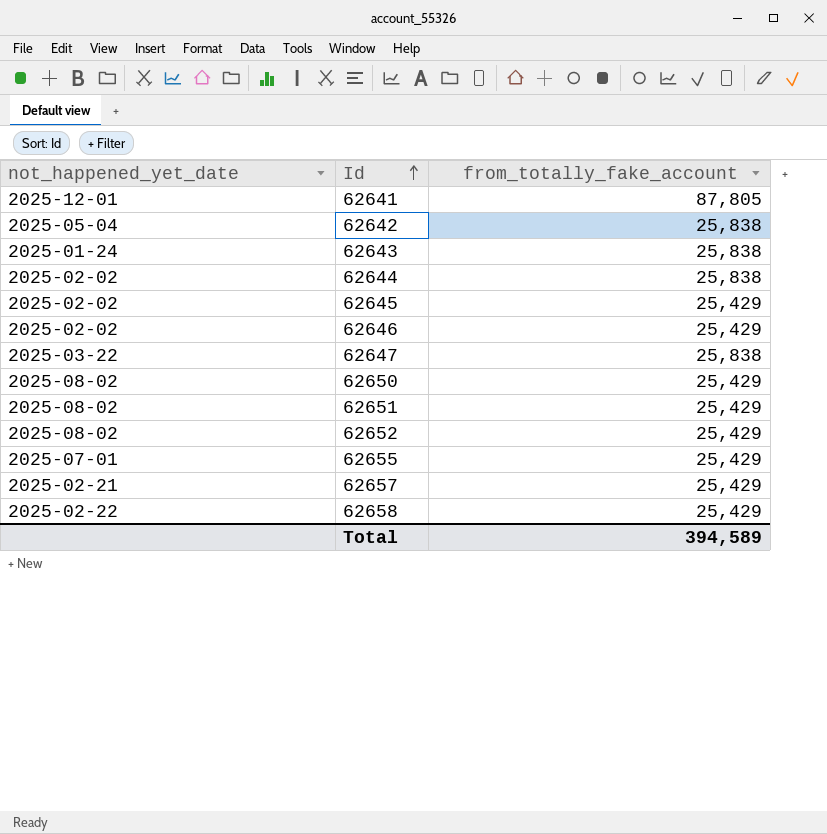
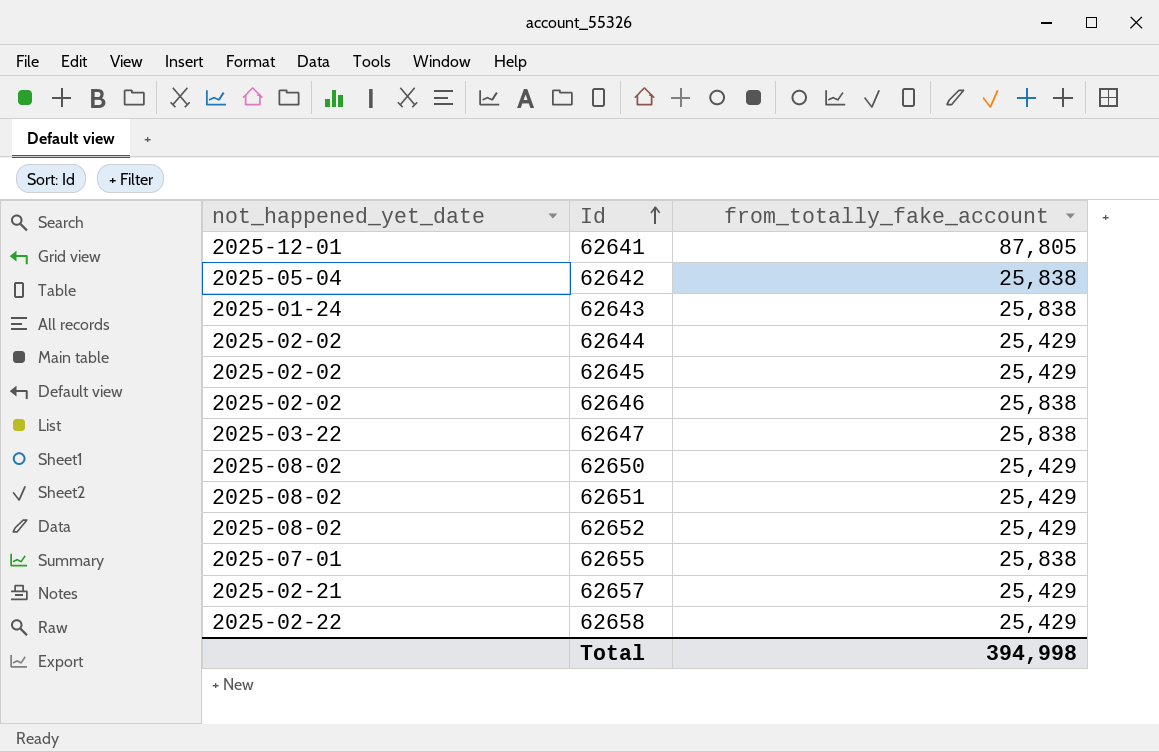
62644 | from_totally_fake_account: 25,838 -> 25,429
62646 | from_totally_fake_account: 25,429 -> 25,838
62655 | from_totally_fake_account: 25,429 -> 25,838
Total | from_totally_fake_account: 394,589 -> 394,998

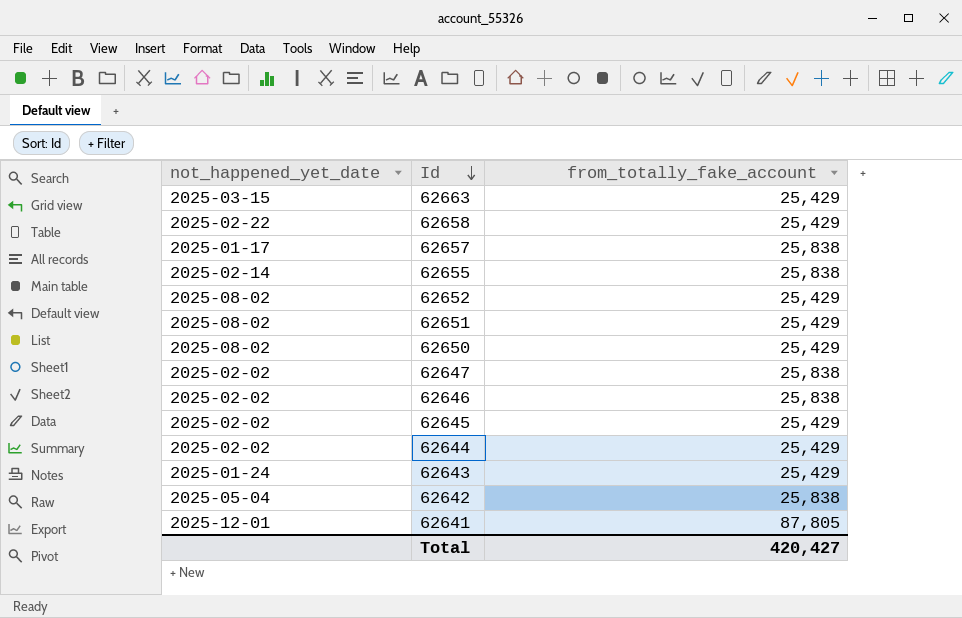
row order: Id ascending -> Id descending
row 62663: none -> 2025-03-15 | 25,429
62657 | not_happened_yet_date: 2025-02-21 -> 2025-01-17
62657 | from_totally_fake_account: 25,429 -> 25,838
62655 | not_happened_yet_date: 2025-07-01 -> 2025-02-14
62647 | not_happened_yet_date: 2025-03-22 -> 2025-02-02
62643 | from_totally_fake_account: 25,838 -> 25,429
Total | from_totally_fake_account: 394,998 -> 420,427

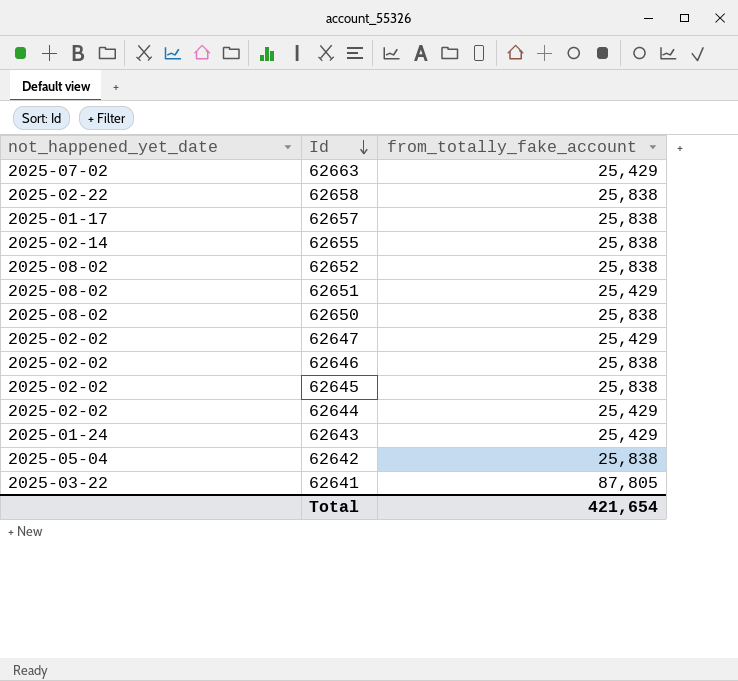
62663 | not_happened_yet_date: 2025-03-15 -> 2025-07-02
62658 | from_totally_fake_account: 25,429 -> 25,838
62652 | from_totally_fake_account: 25,429 -> 25,838
62650 | from_totally_fake_account: 25,429 -> 25,838
62647 | from_totally_fake_account: 25,838 -> 25,429
62645 | from_totally_fake_account: 25,429 -> 25,838
62641 | not_happened_yet_date: 2025-12-01 -> 2025-03-22
Total | from_totally_fake_account: 420,427 -> 421,654

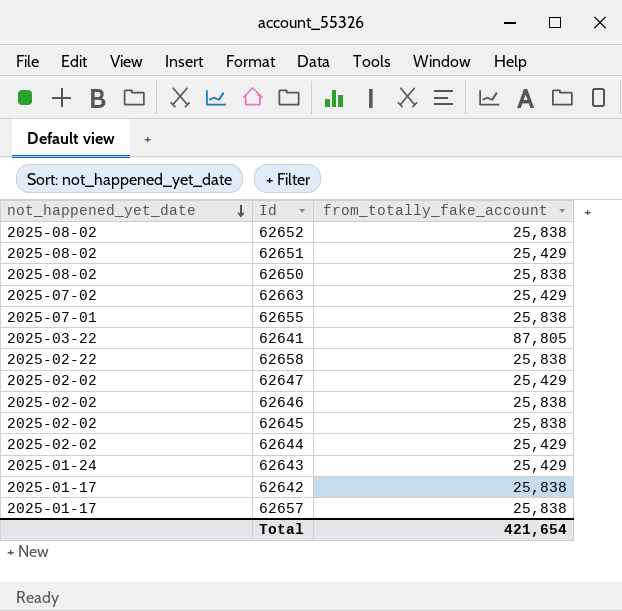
row order: Id descending -> not_happened_yet_date descending
62655 | not_happened_yet_date: 2025-02-14 -> 2025-07-01
62642 | not_happened_yet_date: 2025-05-04 -> 2025-01-17

